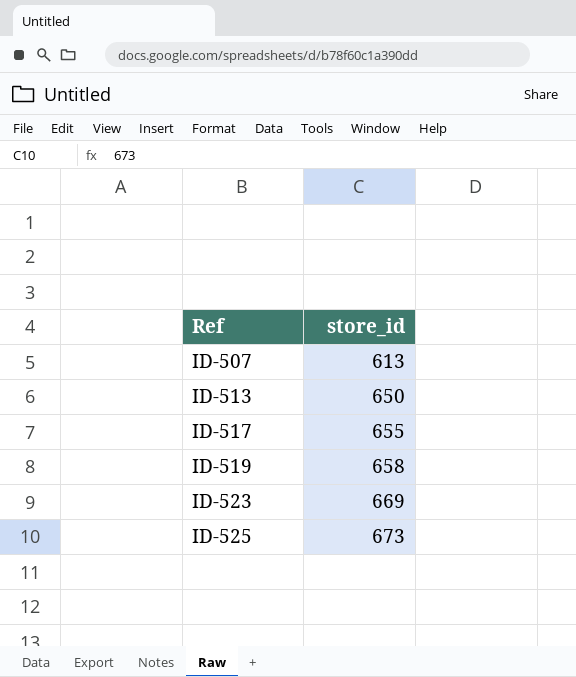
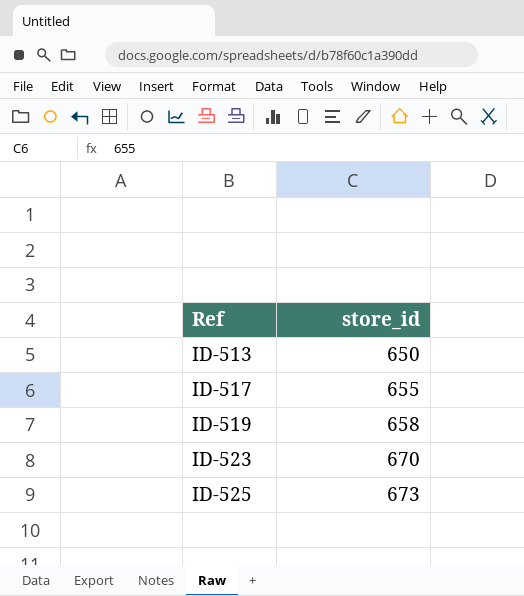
row ID-507: 613 -> none
ID-523 | store_id: 669 -> 670

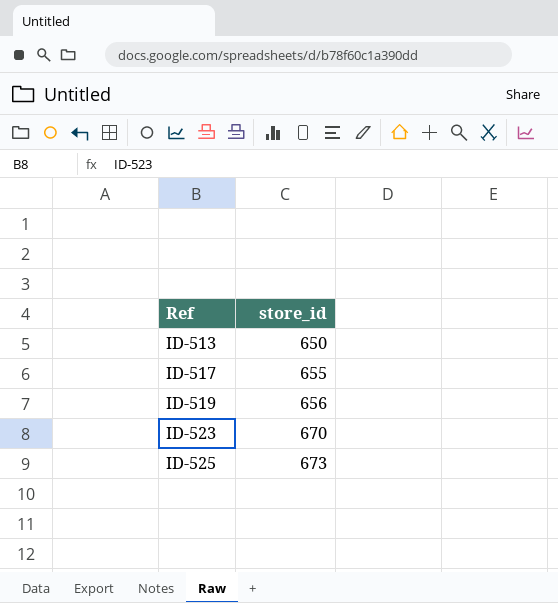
ID-519 | store_id: 658 -> 656

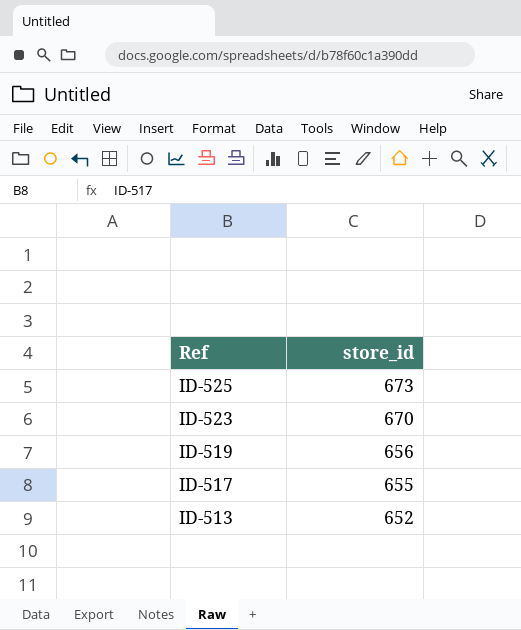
row order: Ref ascending -> Ref descending
ID-513 | store_id: 650 -> 652

